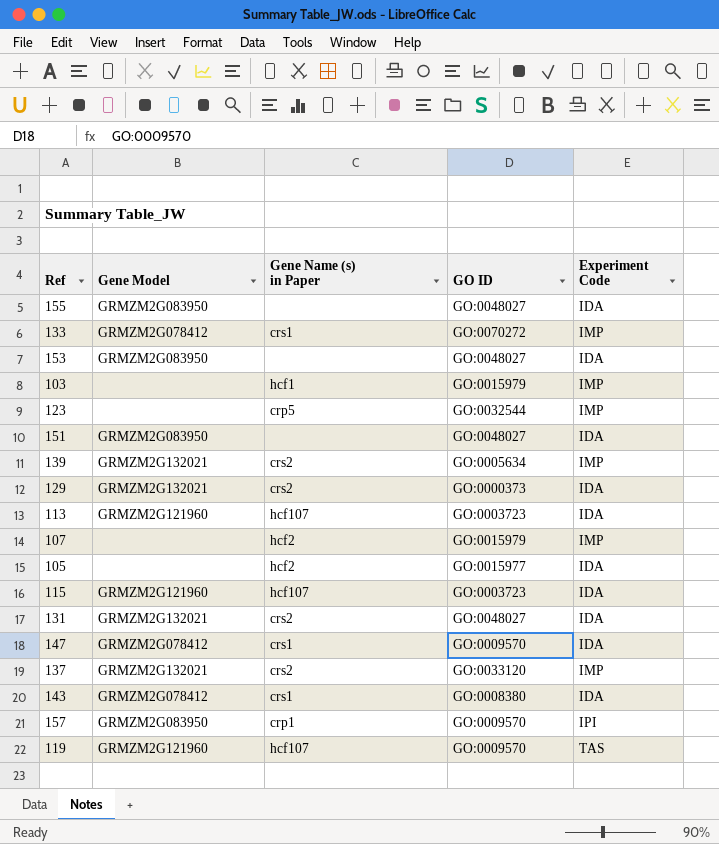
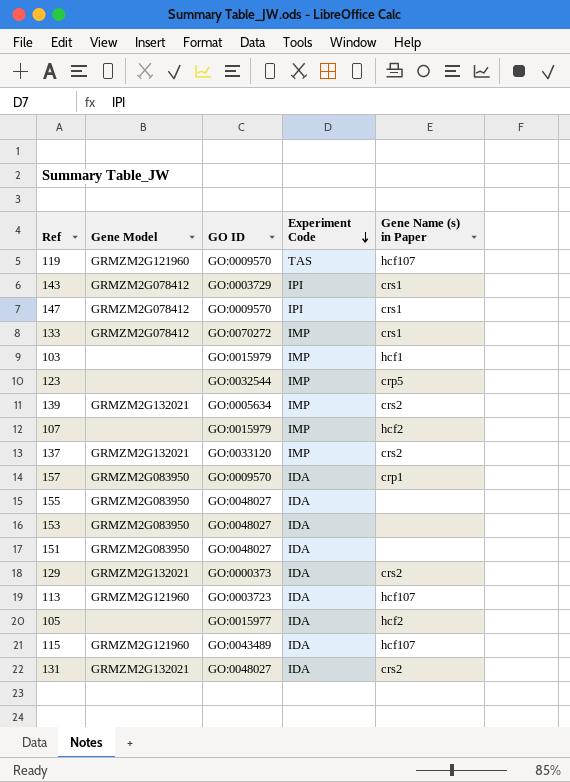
row order: none -> Experiment Code descending
column Gene Name (s) in Paper | position: 3 -> 5
143 | GO ID: GO:0008380 -> GO:0003729
143 | Experiment Code: IDA -> IPI
147 | Experiment Code: IDA -> IPI
157 | Experiment Code: IPI -> IDA
115 | GO ID: GO:0003723 -> GO:0043489

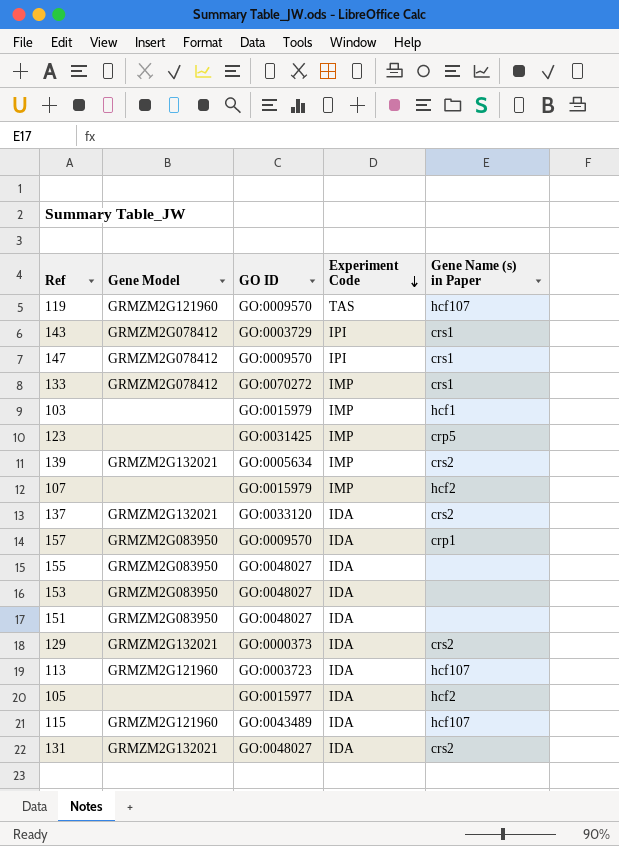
123 | GO ID: GO:0032544 -> GO:0031425
137 | Experiment Code: IMP -> IDA

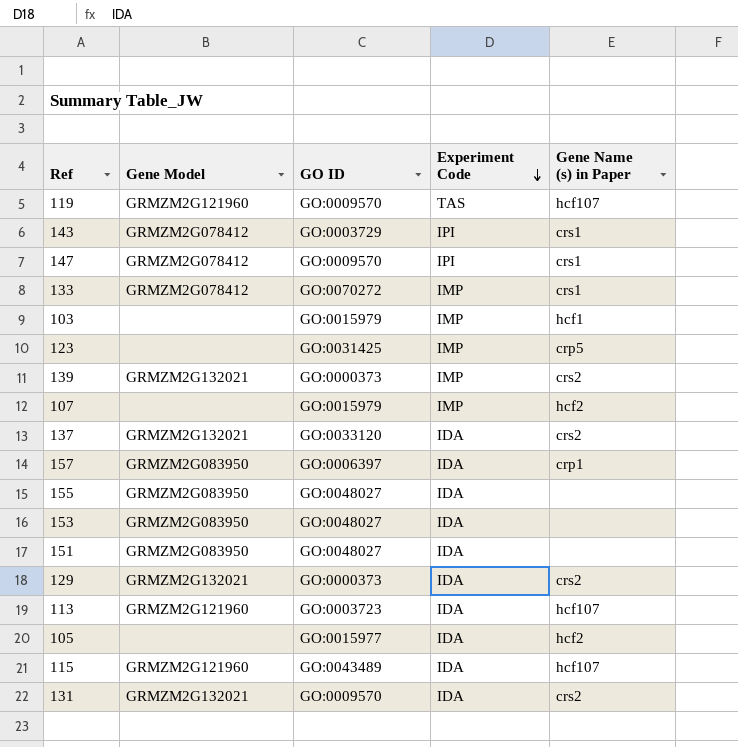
139 | GO ID: GO:0005634 -> GO:0000373
157 | GO ID: GO:0009570 -> GO:0006397
131 | GO ID: GO:0048027 -> GO:0009570

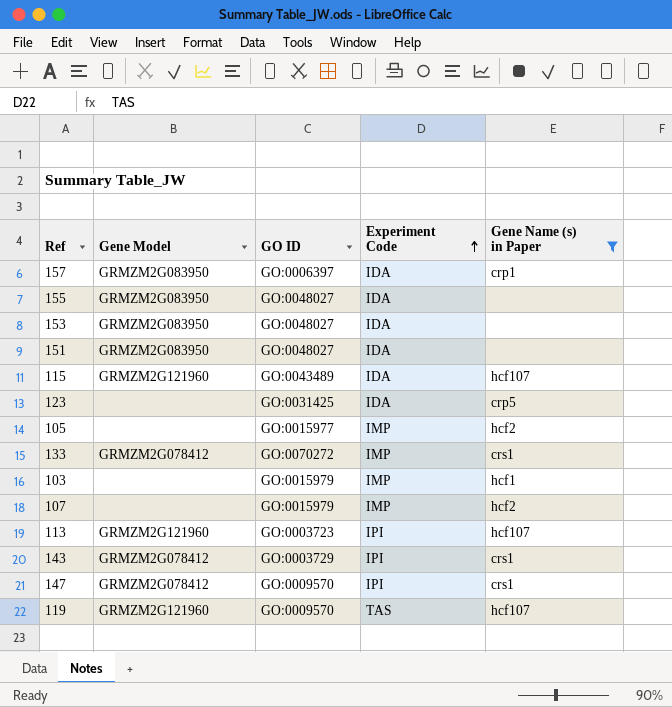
filter: none -> Gene Name (s) in Paper != crs2
row order: Experiment Code descending -> Experiment Code ascending
123 | Experiment Code: IMP -> IDA
105 | Experiment Code: IDA -> IMP
113 | Experiment Code: IDA -> IPI

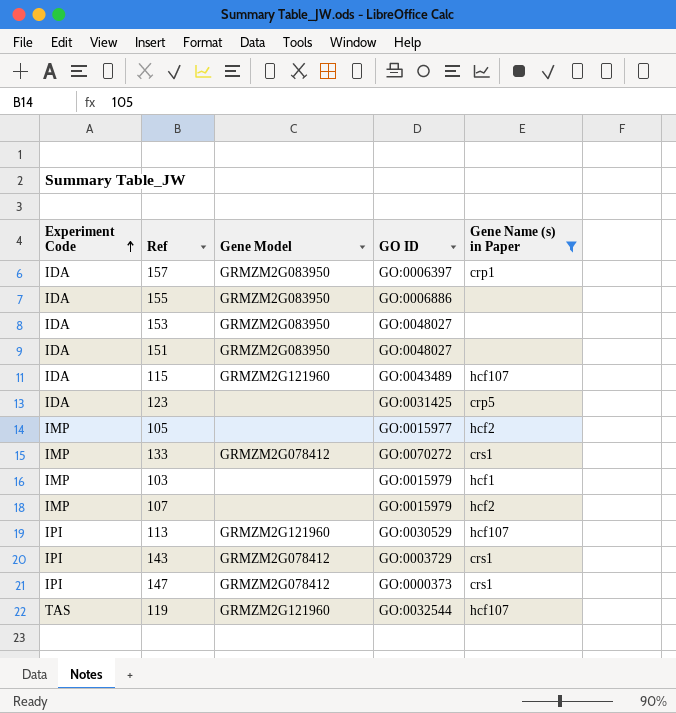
column Experiment Code | position: 4 -> 1
155 | GO ID: GO:0048027 -> GO:0006886
113 | GO ID: GO:0003723 -> GO:0030529
147 | GO ID: GO:0009570 -> GO:0000373
119 | GO ID: GO:0009570 -> GO:0032544

